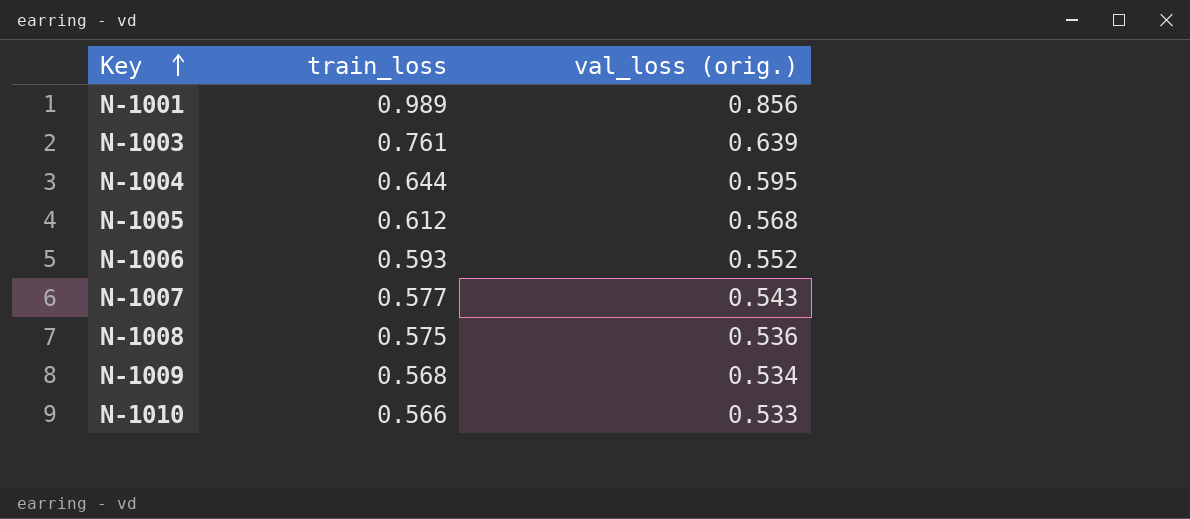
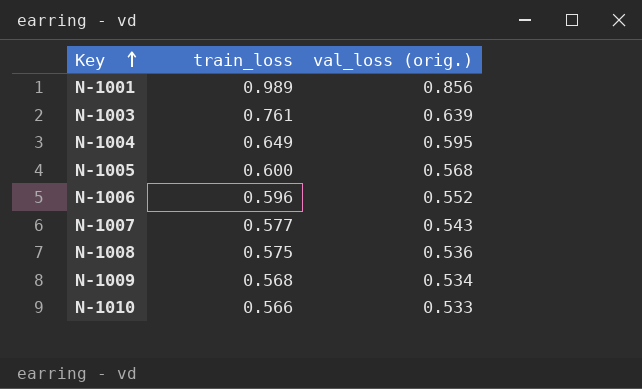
N-1004 | train_loss: 0.644 -> 0.649
N-1005 | train_loss: 0.612 -> 0.600
N-1006 | train_loss: 0.593 -> 0.596

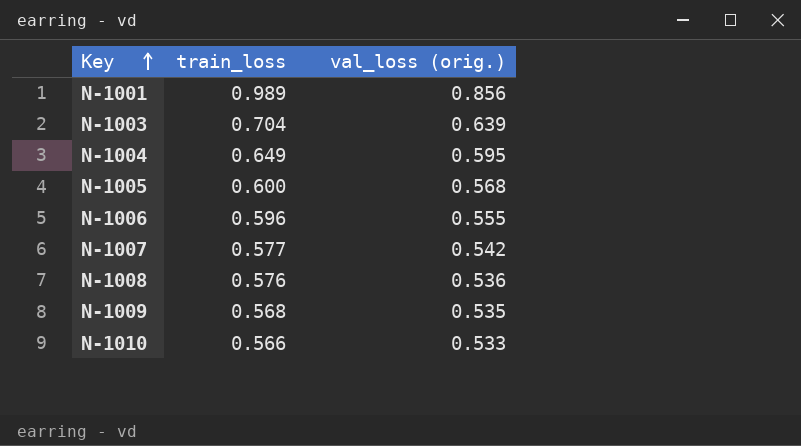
N-1003 | train_loss: 0.761 -> 0.704
N-1006 | val_loss (orig.): 0.552 -> 0.555
N-1007 | val_loss (orig.): 0.543 -> 0.542
N-1008 | train_loss: 0.575 -> 0.576
N-1009 | val_loss (orig.): 0.534 -> 0.535

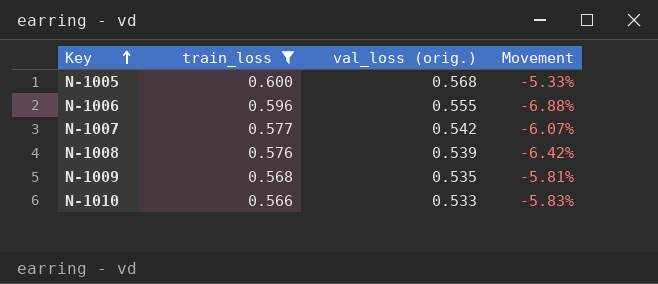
filter: none -> train_loss <= 0.600
column Movement | formula: none -> ([val_loss (orig.)] - [train_loss]) / [train_loss]
N-1008 | val_loss (orig.): 0.536 -> 0.539

